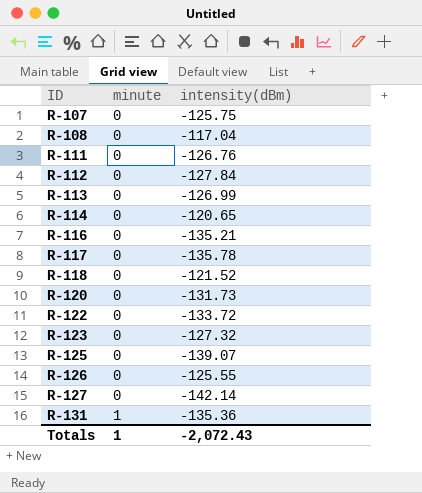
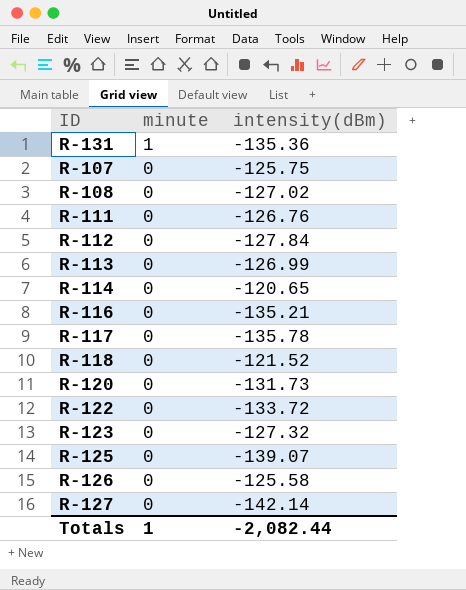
row order: ID ascending -> minute descending
R-108 | intensity(dBm): -117.04 -> -127.02
R-126 | intensity(dBm): -125.55 -> -125.58
Totals | intensity(dBm): -2,072.43 -> -2,082.44

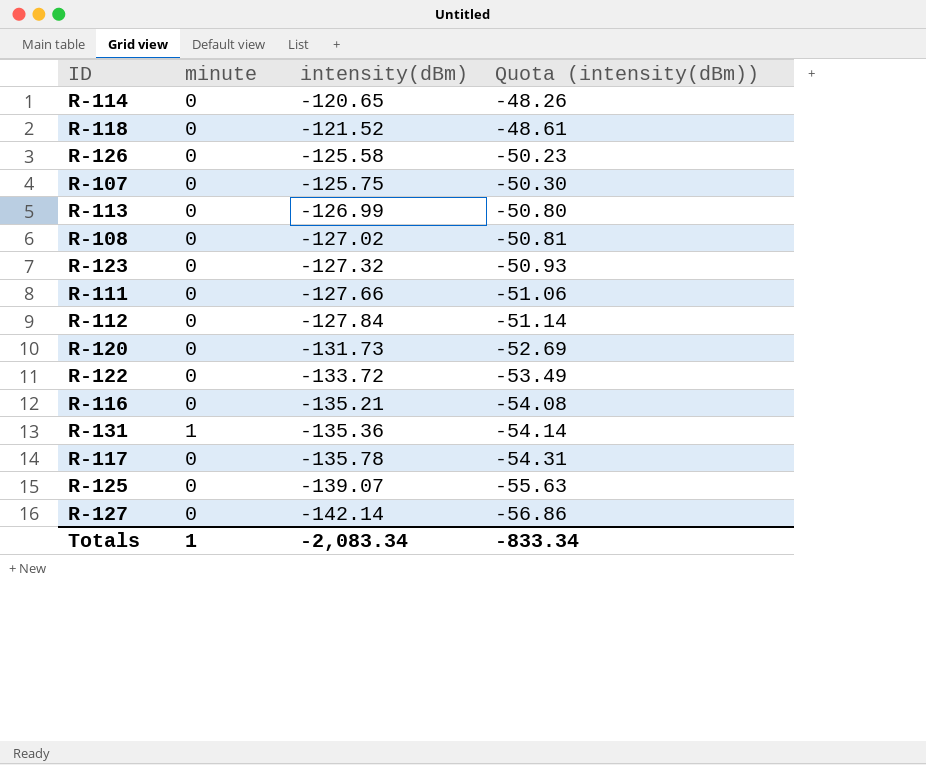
row order: minute descending -> intensity(dBm) descending
column Quota (intensity(dBm)) | formula: none -> [intensity(dBm)] * 0.4
R-111 | intensity(dBm): -126.76 -> -127.66
Totals | intensity(dBm): -2,082.44 -> -2,083.34

